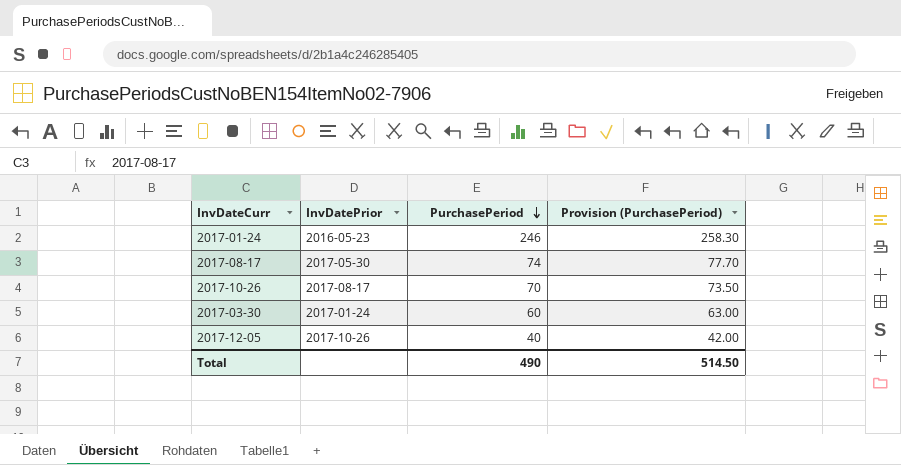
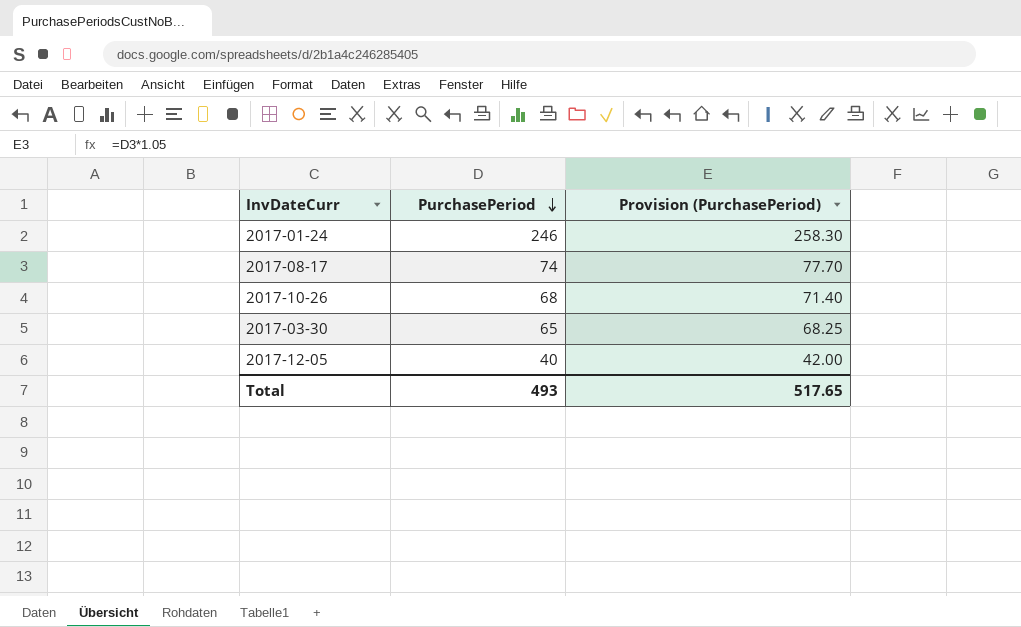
column InvDatePrior | position: 2 -> none
2017-10-26 | PurchasePeriod: 70 -> 68
2017-10-26 | Provision (PurchasePeriod): 73.50 -> 71.40
2017-03-30 | PurchasePeriod: 60 -> 65
2017-03-30 | Provision (PurchasePeriod): 63.00 -> 68.25
Total | PurchasePeriod: 490 -> 493
Total | Provision (PurchasePeriod): 514.50 -> 517.65

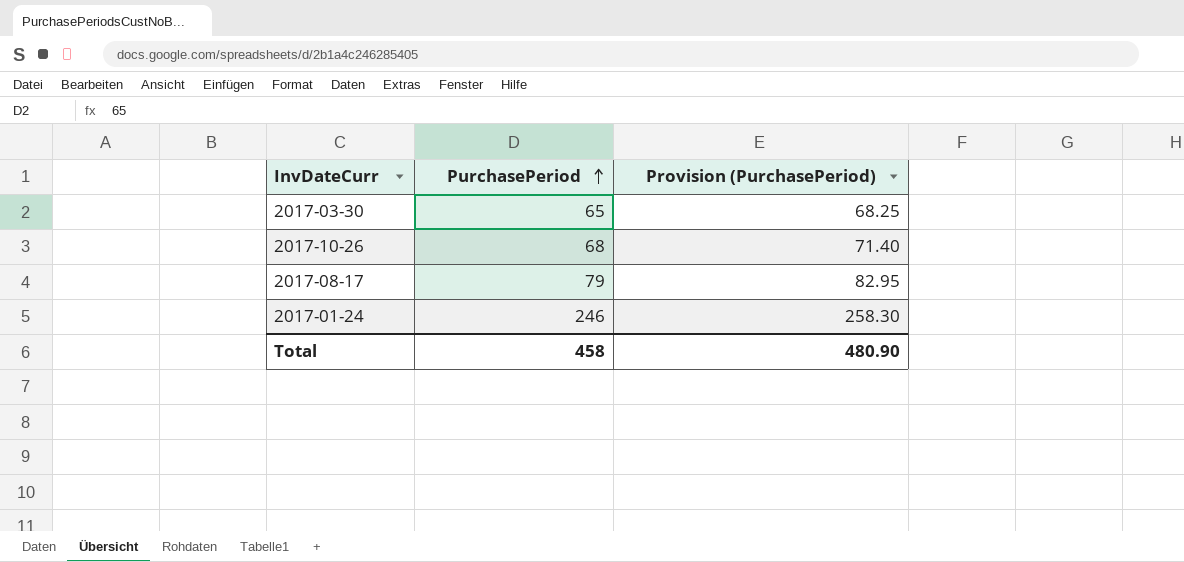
row order: PurchasePeriod descending -> PurchasePeriod ascending
row 2017-12-05: 40 | 42.00 -> none
2017-08-17 | PurchasePeriod: 74 -> 79
2017-08-17 | Provision (PurchasePeriod): 77.70 -> 82.95
Total | PurchasePeriod: 493 -> 458
Total | Provision (PurchasePeriod): 517.65 -> 480.90

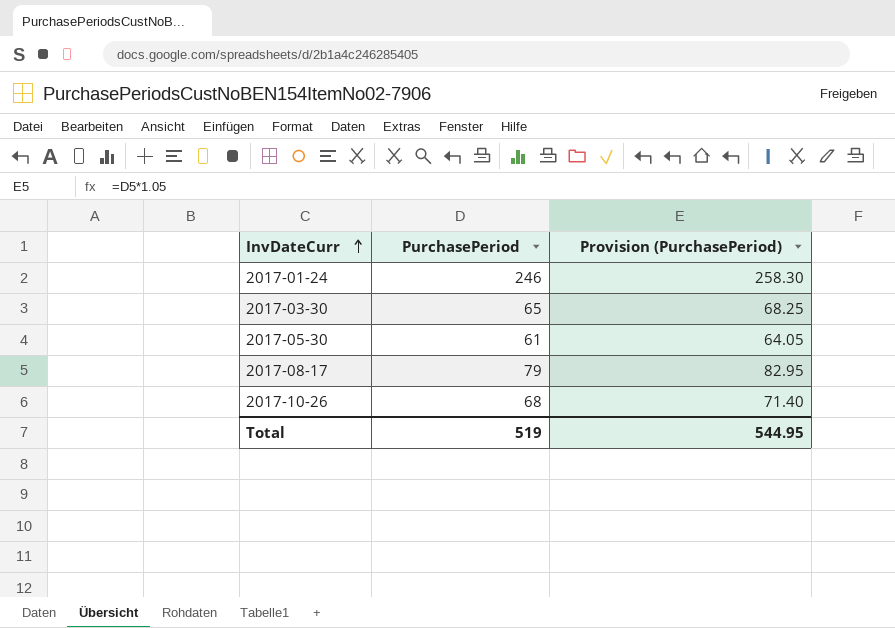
row order: PurchasePeriod ascending -> InvDateCurr ascending
row 2017-05-30: none -> 61 | 64.05
Total | PurchasePeriod: 458 -> 519
Total | Provision (PurchasePeriod): 480.90 -> 544.95

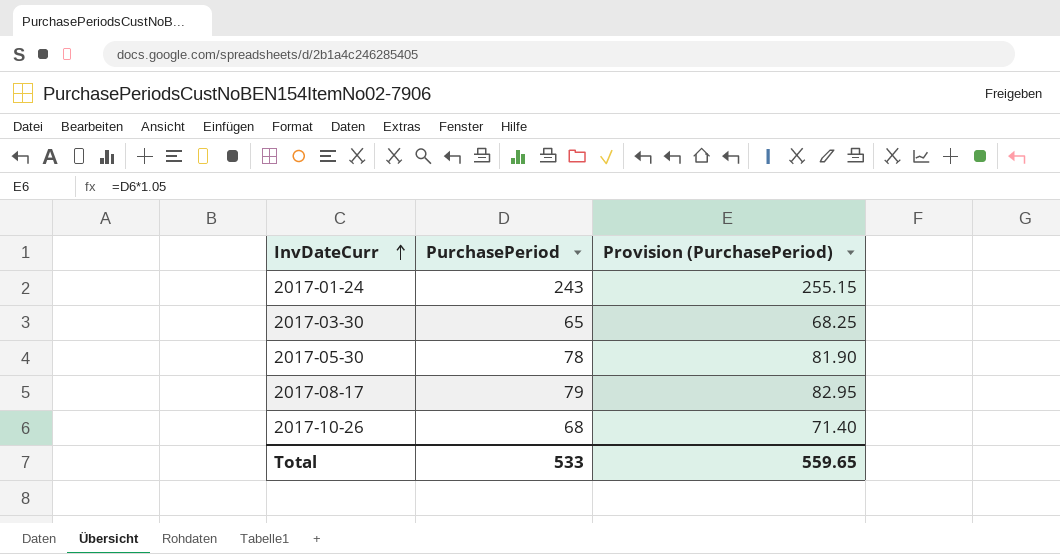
2017-01-24 | PurchasePeriod: 246 -> 243
2017-01-24 | Provision (PurchasePeriod): 258.30 -> 255.15
2017-05-30 | PurchasePeriod: 61 -> 78
2017-05-30 | Provision (PurchasePeriod): 64.05 -> 81.90
Total | PurchasePeriod: 519 -> 533
Total | Provision (PurchasePeriod): 544.95 -> 559.65

